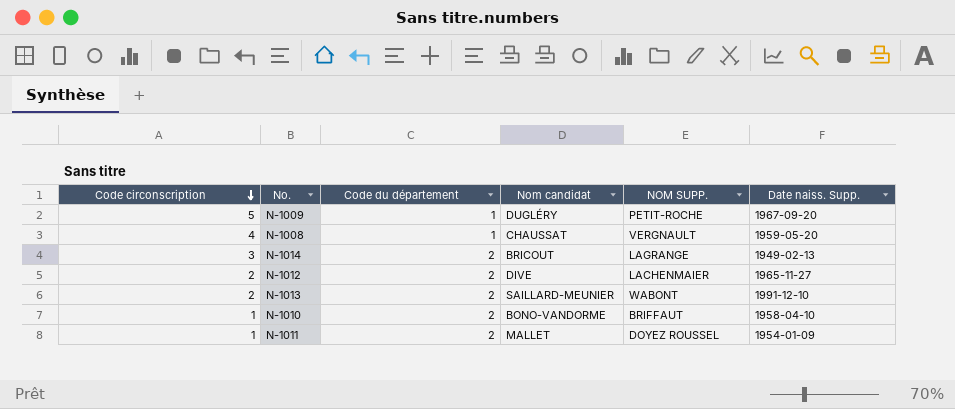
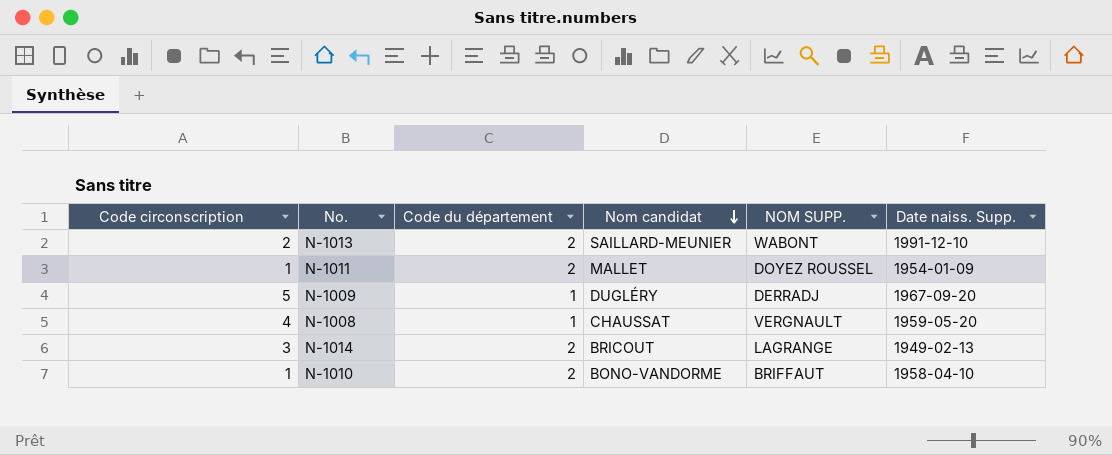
row order: Code circonscription descending -> Nom candidat descending
row N-1012: 2 | 2 | DIVE | LACHENMAIER | 1965-11-27 -> none
N-1009 | NOM SUPP.: PETIT-ROCHE -> DERRADJ

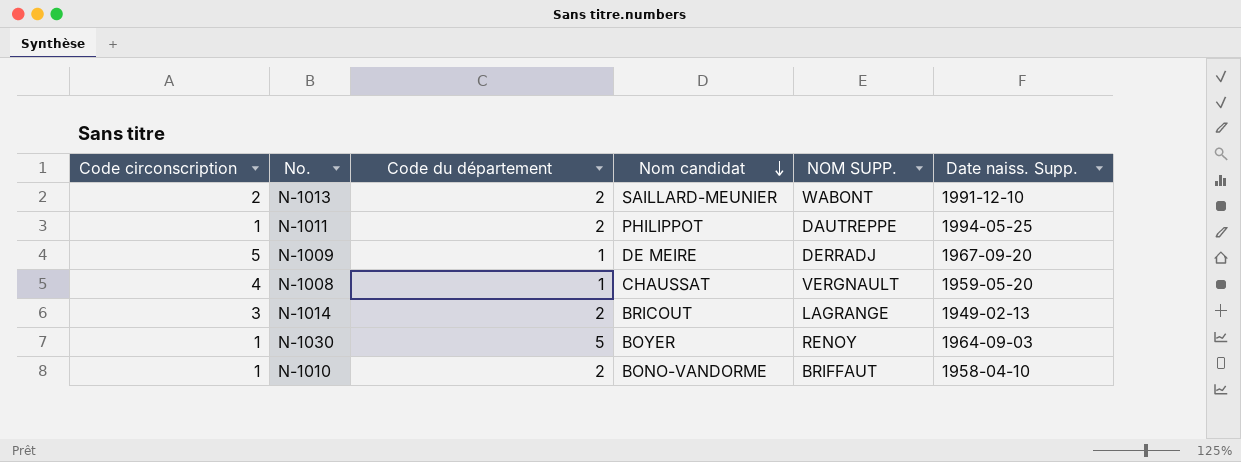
N-1011 | Nom candidat: MALLET -> PHILIPPOT
N-1011 | NOM SUPP.: DOYEZ ROUSSEL -> DAUTREPPE
N-1011 | Date naiss. Supp.: 1954-01-09 -> 1994-05-25
N-1009 | Nom candidat: DUGLÉRY -> DE MEIRE
row N-1030: none -> 1 | 5 | BOYER | RENOY | 1964-09-03

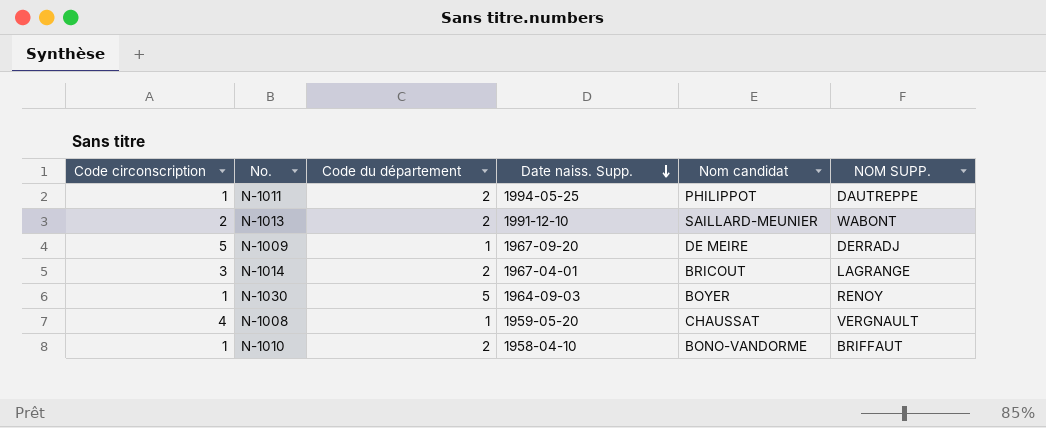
row order: Nom candidat descending -> Date naiss. Supp. descending
column Date naiss. Supp. | position: 6 -> 4
N-1014 | Date naiss. Supp.: 1949-02-13 -> 1967-04-01

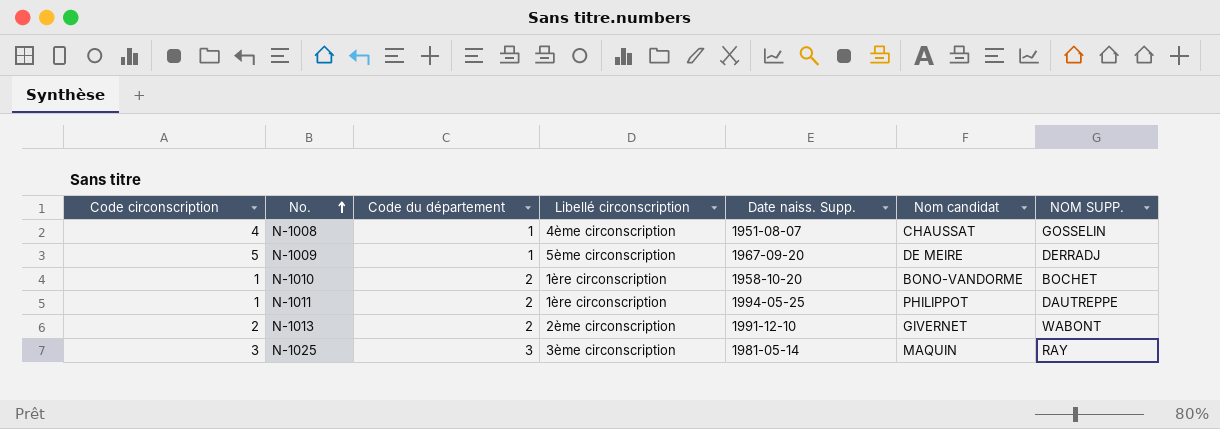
row order: Date naiss. Supp. descending -> No. ascending
column Libellé circonscription | position: none -> 4
row N-1014: 3 | 2 | 1967-04-01 | BRICOUT | LAGRANGE -> none
row N-1030: 1 | 5 | 1964-09-03 | BOYER | RENOY -> none
N-1008 | Date naiss. Supp.: 1959-05-20 -> 1951-08-07
N-1008 | NOM SUPP.: VERGNAULT -> GOSSELIN
N-1010 | Date naiss. Supp.: 1958-04-10 -> 1958-10-20
N-1010 | NOM SUPP.: BRIFFAUT -> BOCHET
N-1013 | Nom candidat: SAILLARD-MEUNIER -> GIVERNET
row N-1025: none -> 3 | 3 | 3ème circonscription | 1981-05-14 | MAQUIN | RAY

